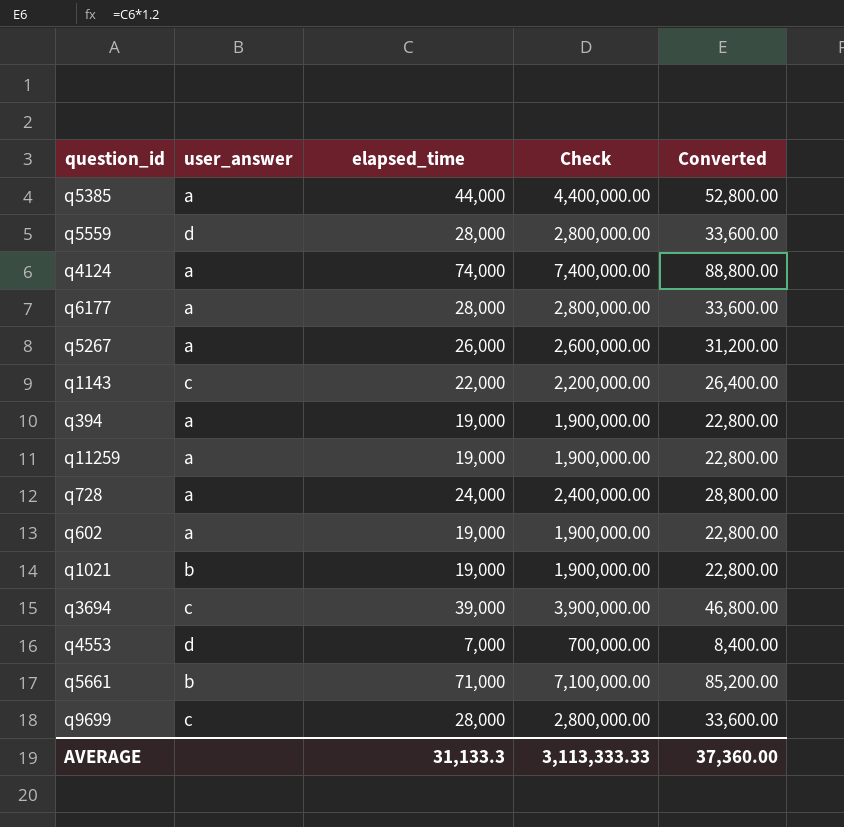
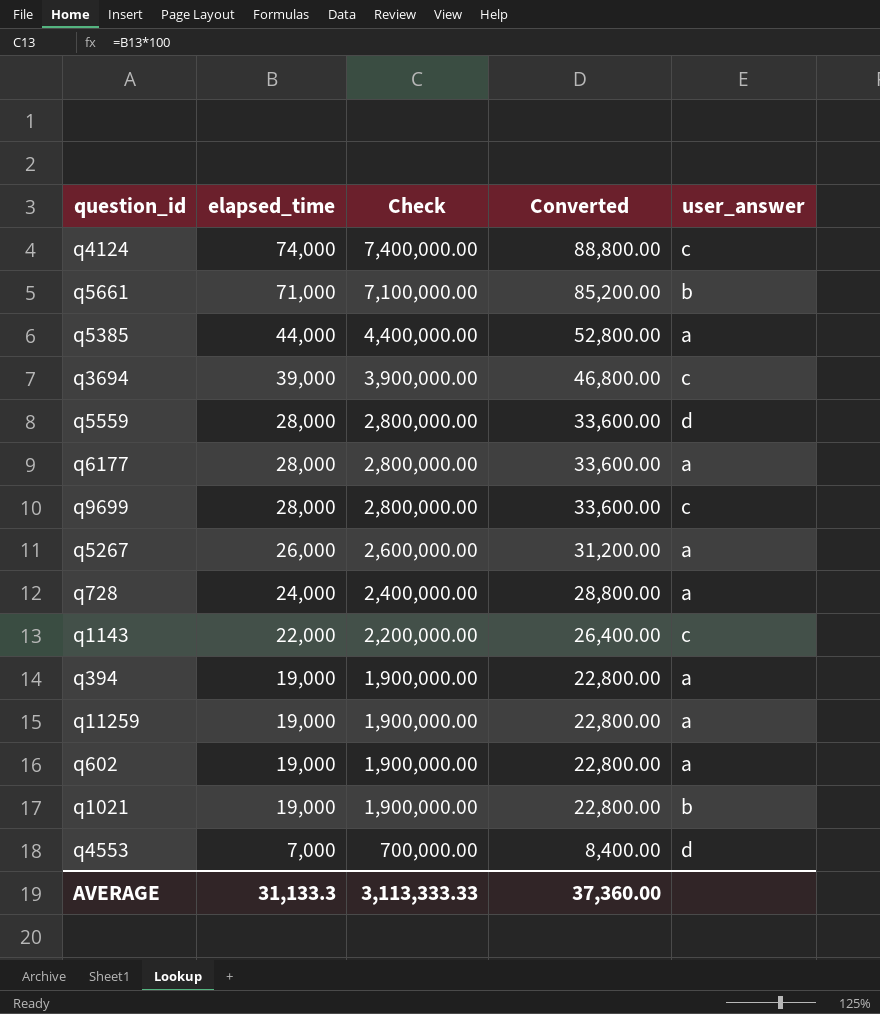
row order: none -> elapsed_time descending
column user_answer | position: 2 -> 5
q4124 | user_answer: a -> c

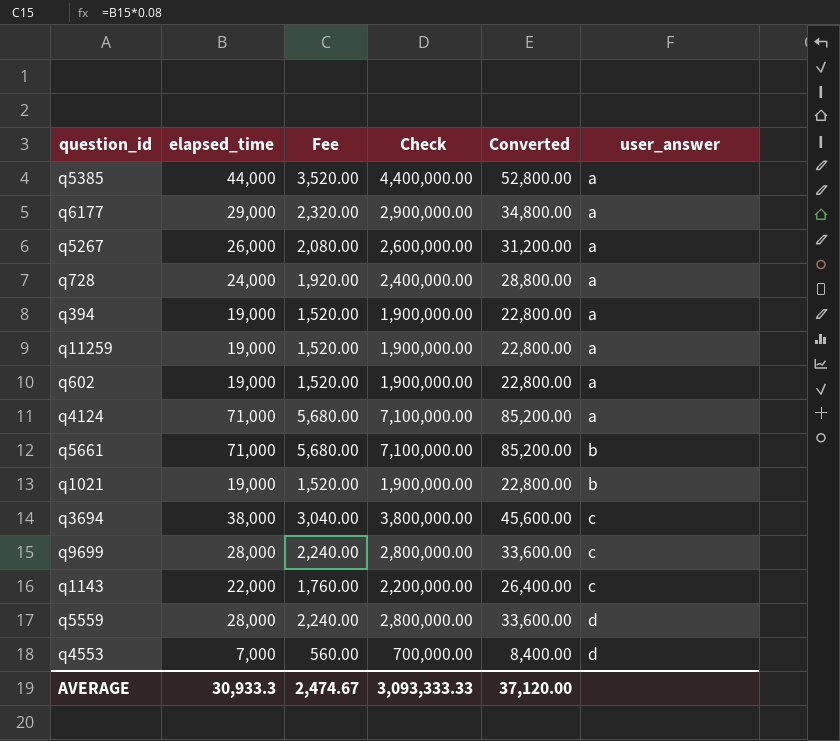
row order: elapsed_time descending -> user_answer ascending
column Fee | formula: none -> [elapsed_time] * 0.08
q6177 | elapsed_time: 28,000 -> 29,000
q6177 | Check: 2,800,000.00 -> 2,900,000.00
q6177 | Converted: 33,600.00 -> 34,800.00
q4124 | elapsed_time: 74,000 -> 71,000
q4124 | Check: 7,400,000.00 -> 7,100,000.00
q4124 | Converted: 88,800.00 -> 85,200.00
q4124 | user_answer: c -> a
q3694 | elapsed_time: 39,000 -> 38,000
q3694 | Check: 3,900,000.00 -> 3,800,000.00
q3694 | Converted: 46,800.00 -> 45,600.00
AVERAGE | elapsed_time: 31,133.3 -> 30,933.3
AVERAGE | Check: 3,113,333.33 -> 3,093,333.33
AVERAGE | Converted: 37,360.00 -> 37,120.00

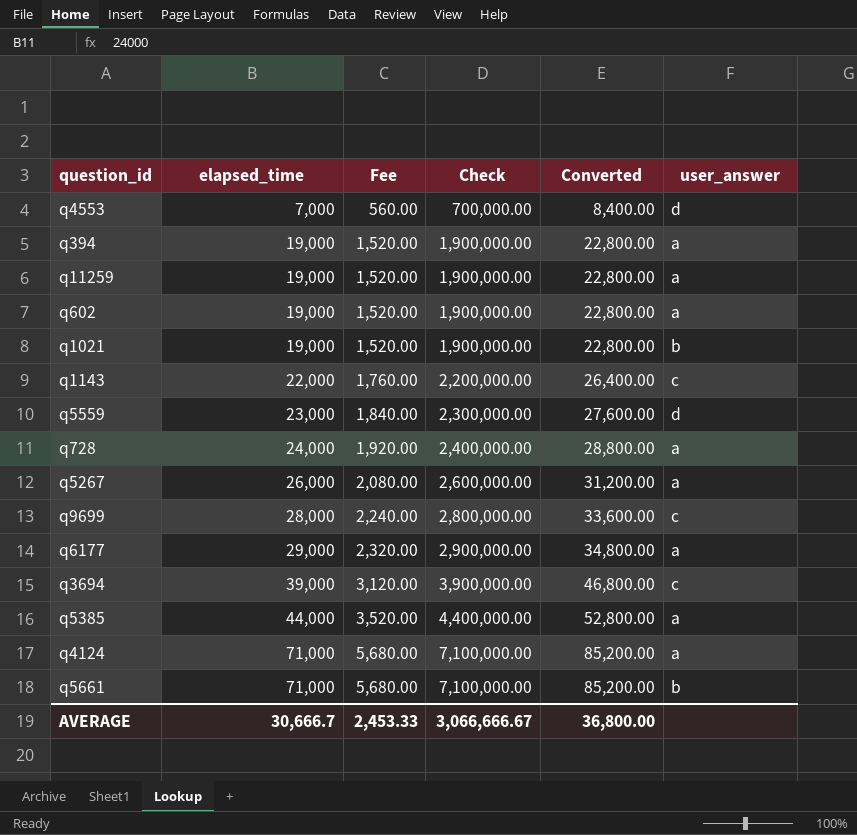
row order: user_answer ascending -> elapsed_time ascending
q5559 | elapsed_time: 28,000 -> 23,000
q5559 | Fee: 2,240.00 -> 1,840.00
q5559 | Check: 2,800,000.00 -> 2,300,000.00
q5559 | Converted: 33,600.00 -> 27,600.00
q3694 | elapsed_time: 38,000 -> 39,000
q3694 | Fee: 3,040.00 -> 3,120.00
q3694 | Check: 3,800,000.00 -> 3,900,000.00
q3694 | Converted: 45,600.00 -> 46,800.00
AVERAGE | elapsed_time: 30,933.3 -> 30,666.7
AVERAGE | Fee: 2,474.67 -> 2,453.33
AVERAGE | Check: 3,093,333.33 -> 3,066,666.67
AVERAGE | Converted: 37,120.00 -> 36,800.00

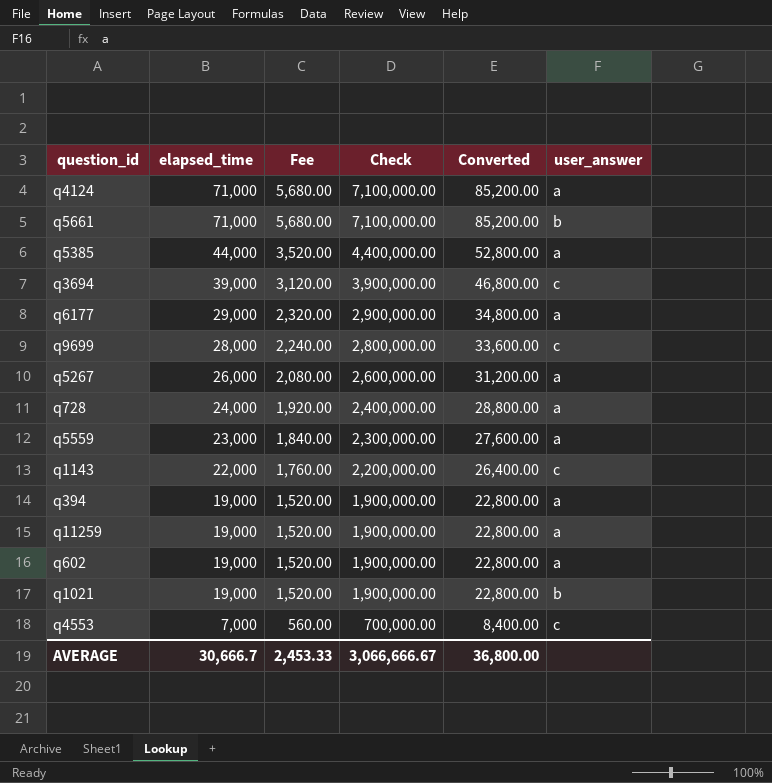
row order: elapsed_time ascending -> elapsed_time descending
q5559 | user_answer: d -> a
q4553 | user_answer: d -> c

